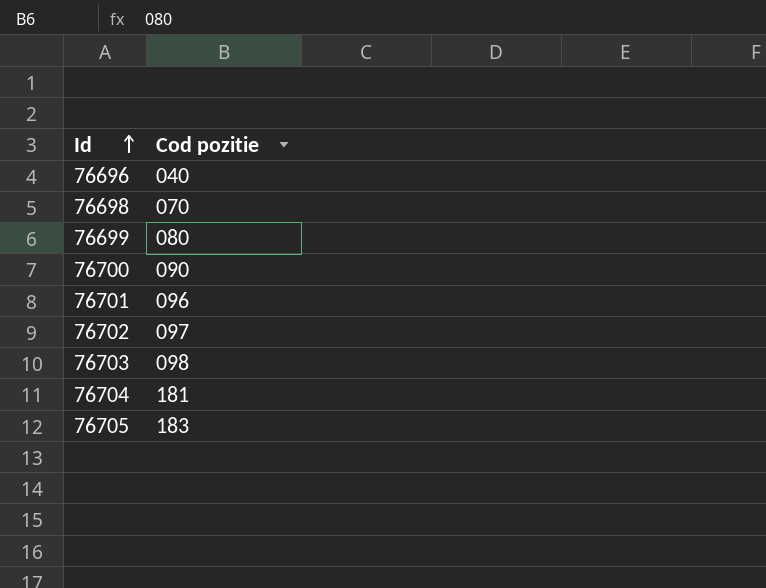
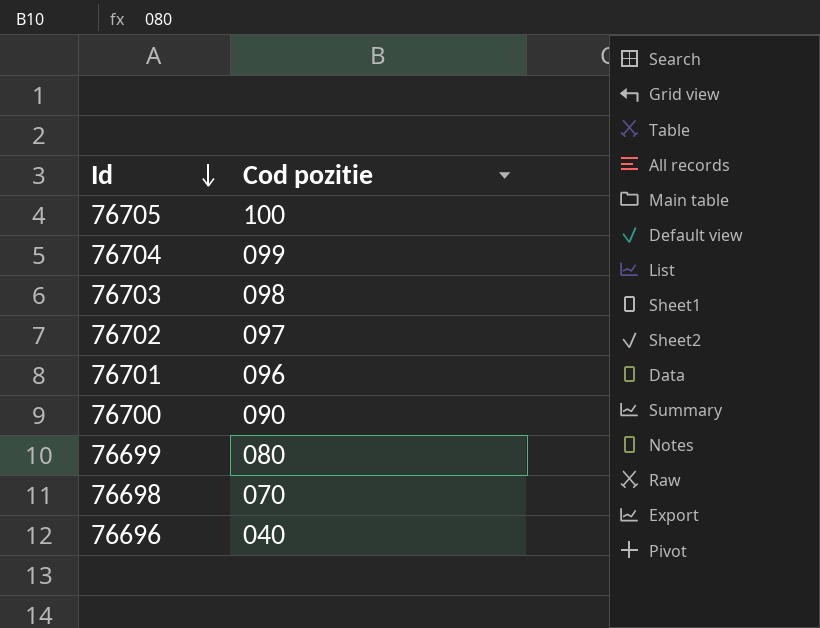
row order: Id ascending -> Id descending
76705 | Cod pozitie: 183 -> 100
76704 | Cod pozitie: 181 -> 099

